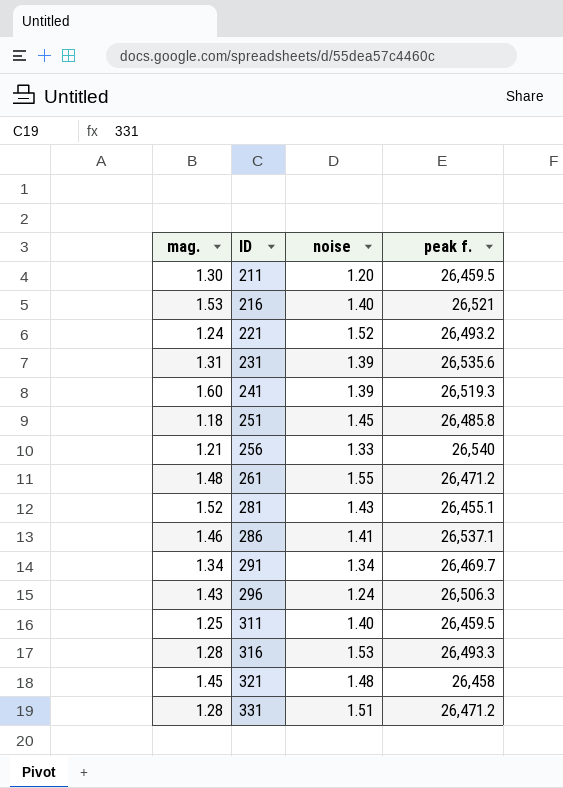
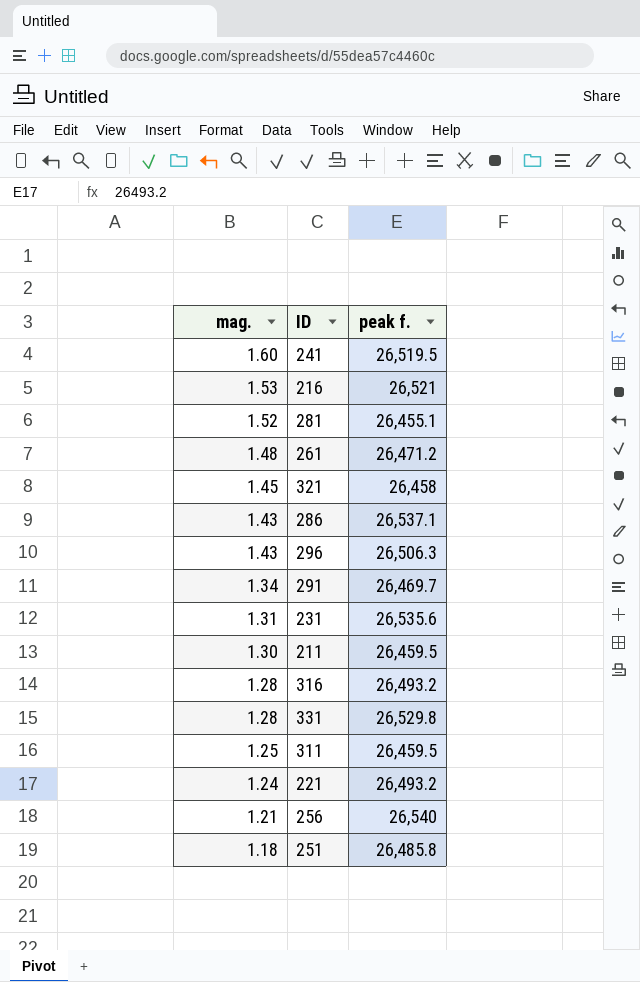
row order: ID ascending -> mag. descending
column noise | position: 3 -> none
241 | peak f.: 26,519.3 -> 26,519.5
286 | mag.: 1.46 -> 1.43
316 | peak f.: 26,493.3 -> 26,493.2
331 | peak f.: 26,471.2 -> 26,529.8

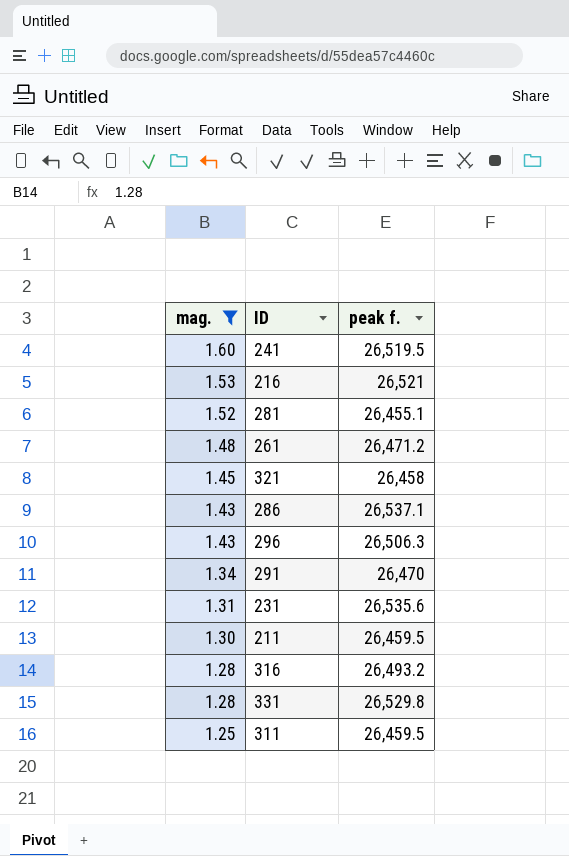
filter: none -> mag. >= 1.25
291 | peak f.: 26,469.7 -> 26,470

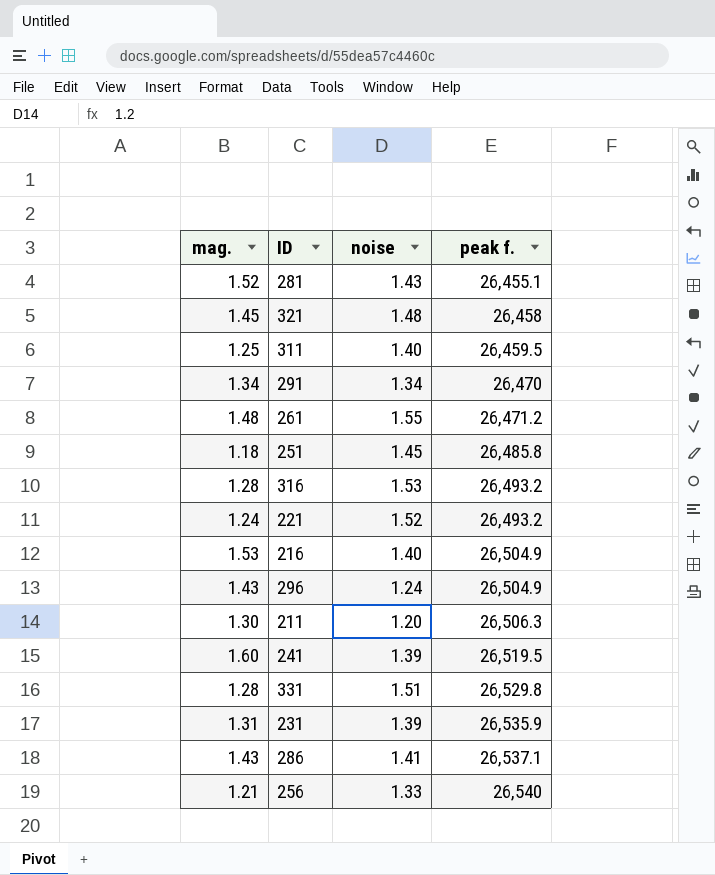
filter: mag. >= 1.25 -> none
row order: mag. descending -> peak f. ascending
column noise | position: none -> 3
216 | peak f.: 26,521 -> 26,504.9
296 | peak f.: 26,506.3 -> 26,504.9
211 | peak f.: 26,459.5 -> 26,506.3
231 | peak f.: 26,535.6 -> 26,535.9

